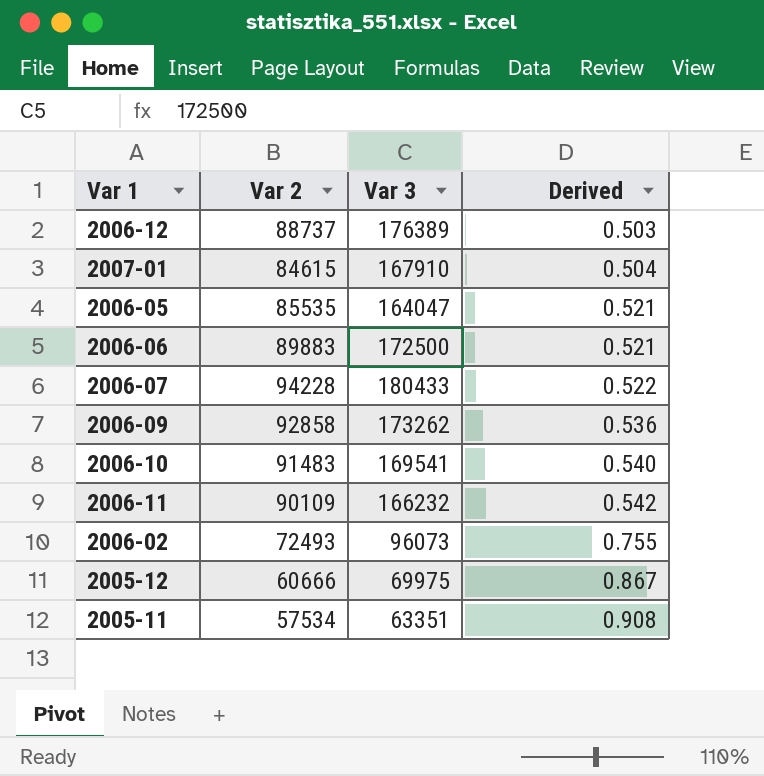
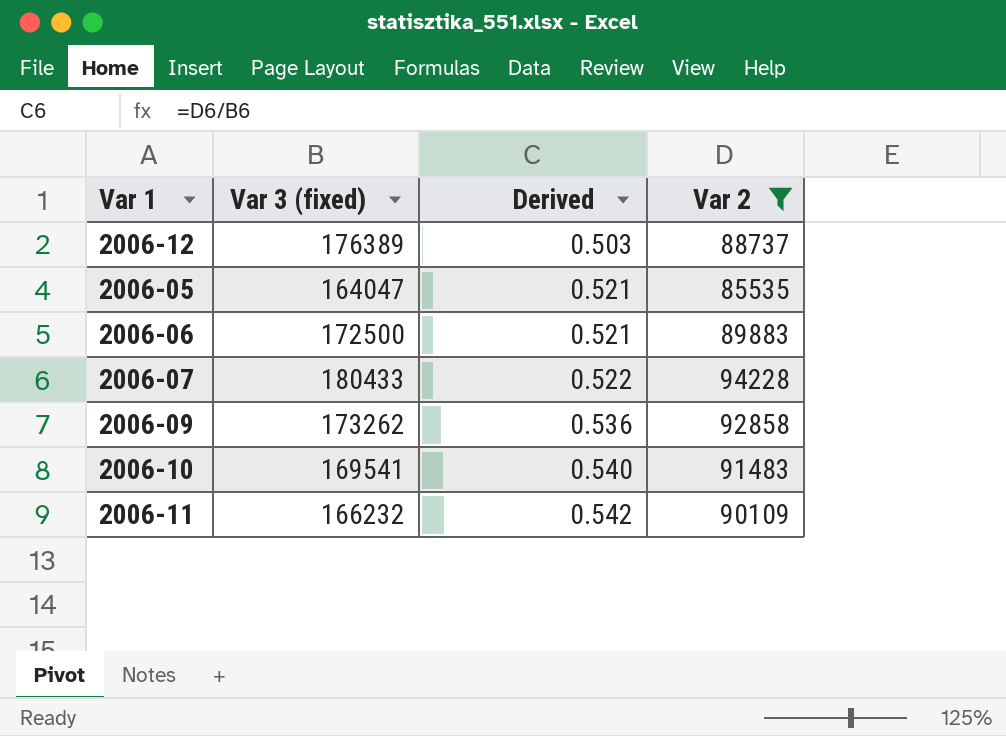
filter: none -> Var 2 >= 85535
column name: Var 3 -> Var 3 (fixed)
column Var 2 | position: 2 -> 4

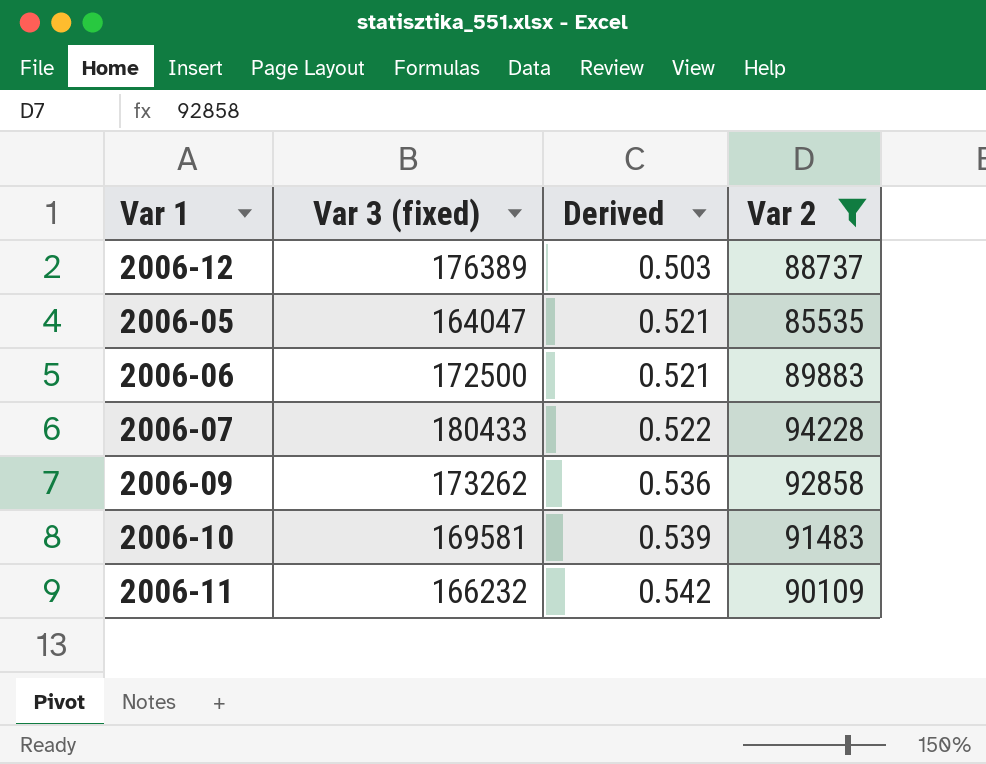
2006-10 | Var 3 (fixed): 169541 -> 169581
2006-10 | Derived: 0.540 -> 0.539

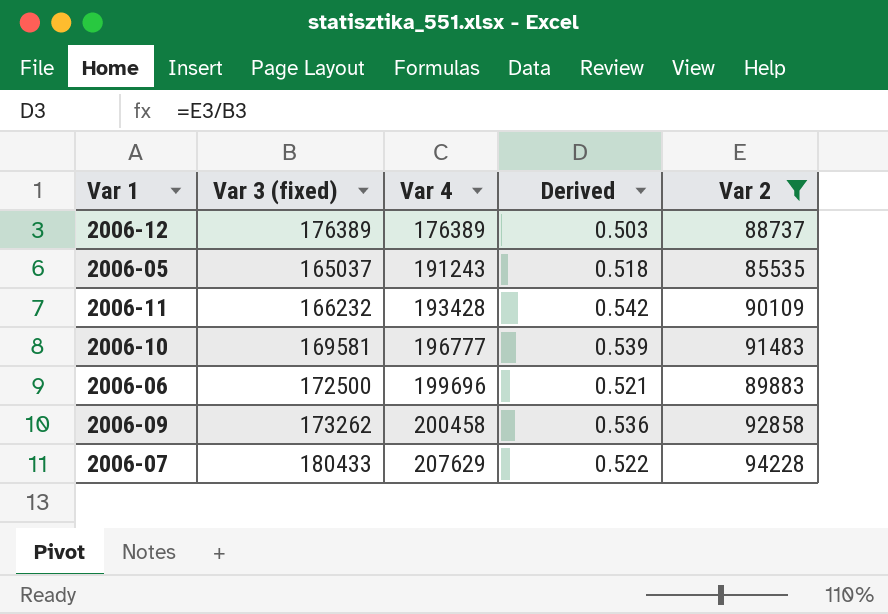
row order: Derived ascending -> Var 4 ascending
column Var 4 | position: none -> 3
2006-05 | Var 3 (fixed): 164047 -> 165037
2006-05 | Derived: 0.521 -> 0.518

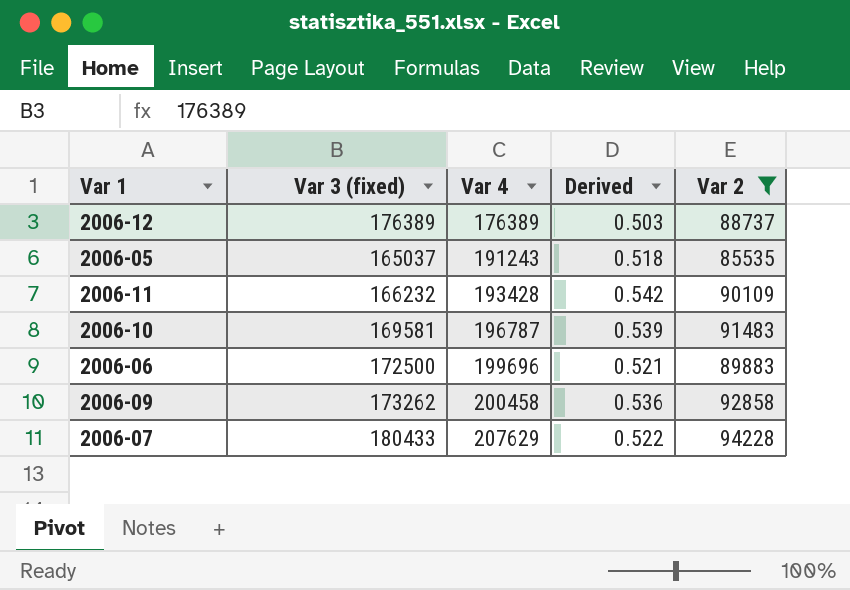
2006-10 | Var 4: 196777 -> 196787

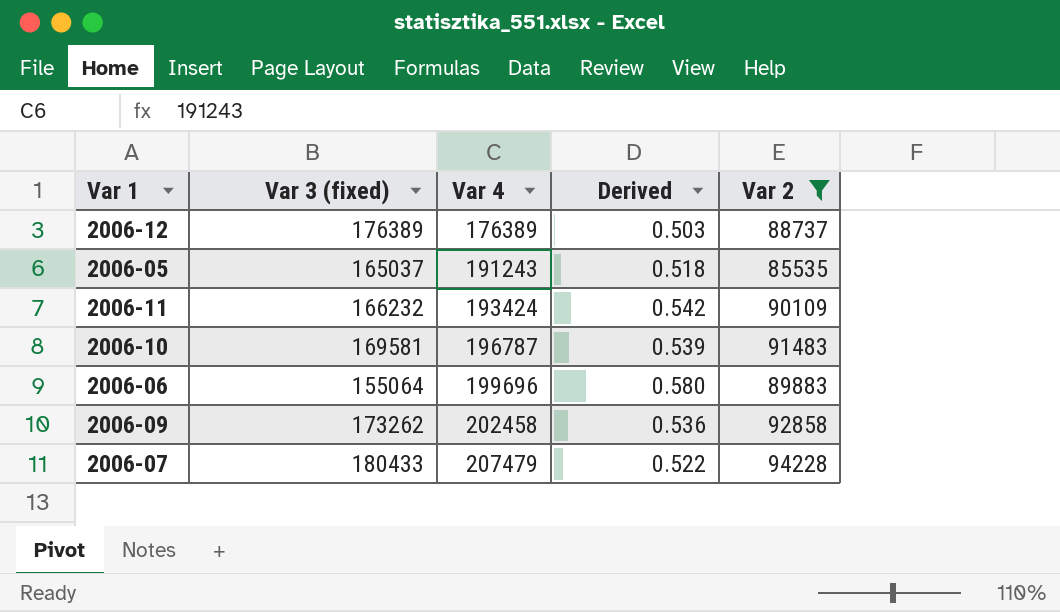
2006-11 | Var 4: 193428 -> 193424
2006-06 | Var 3 (fixed): 172500 -> 155064
2006-06 | Derived: 0.521 -> 0.580
2006-09 | Var 4: 200458 -> 202458
2006-07 | Var 4: 207629 -> 207479

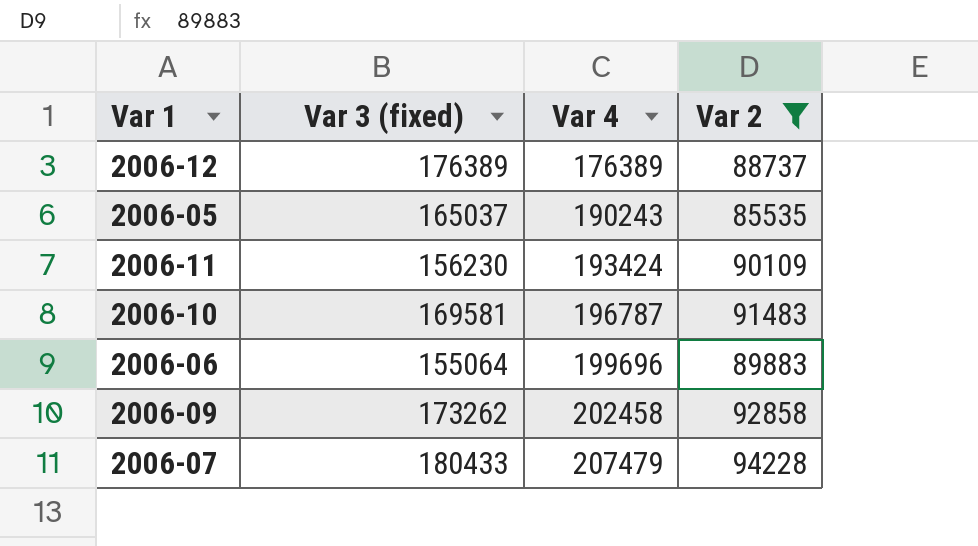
column Derived | formula: [Var 2] / [Var 3 (fixed)] -> none
2006-05 | Var 4: 191243 -> 190243
2006-11 | Var 3 (fixed): 166232 -> 156230

